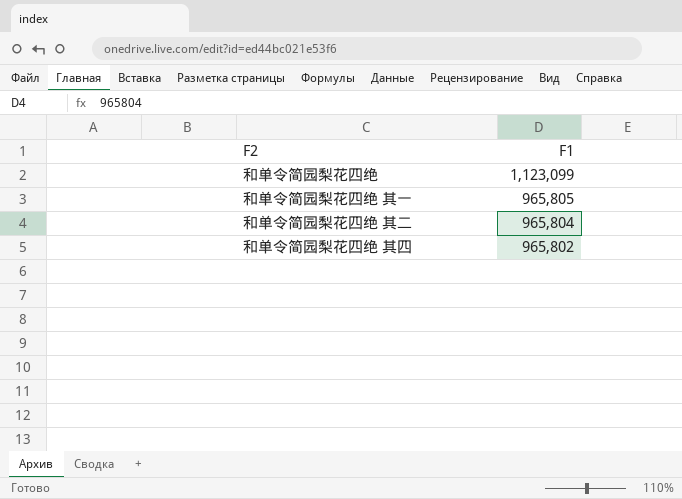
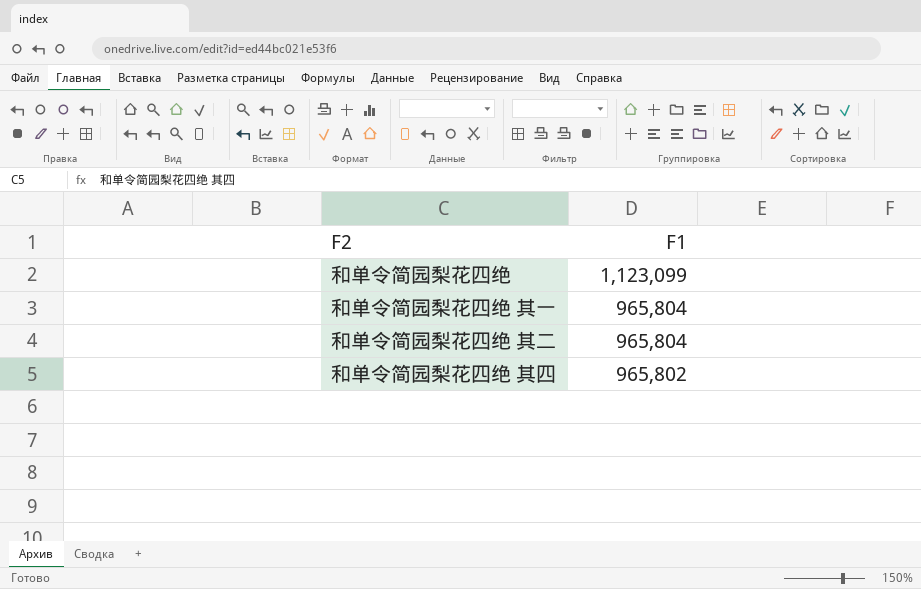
和单令简园梨花四绝 其一 | F1: 965,805 -> 965,804

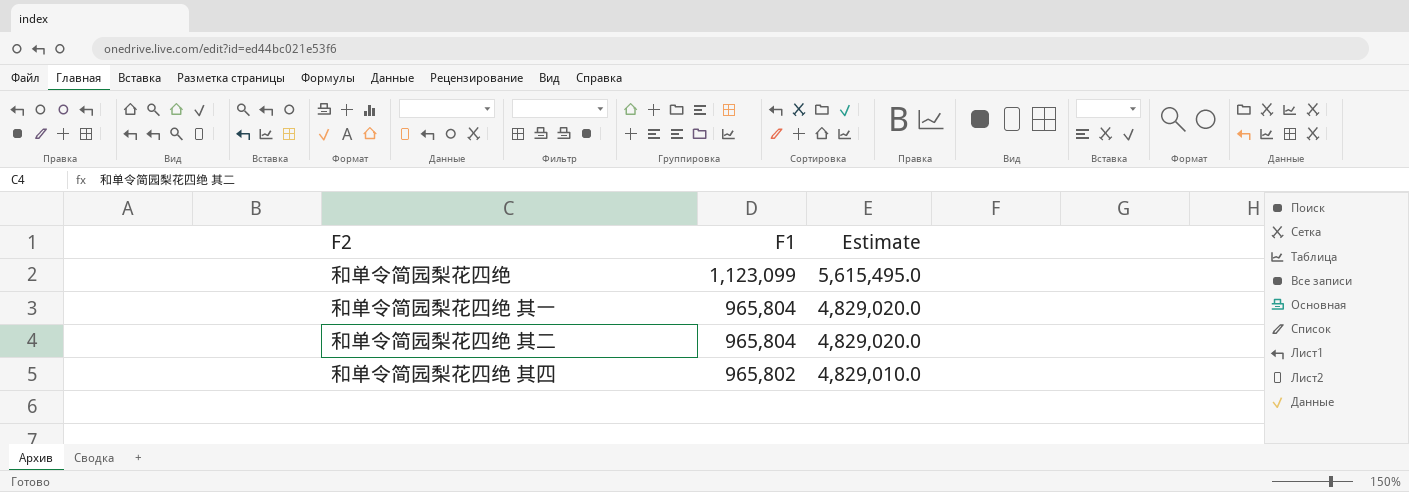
column Estimate | formula: none -> [F1] * 5

